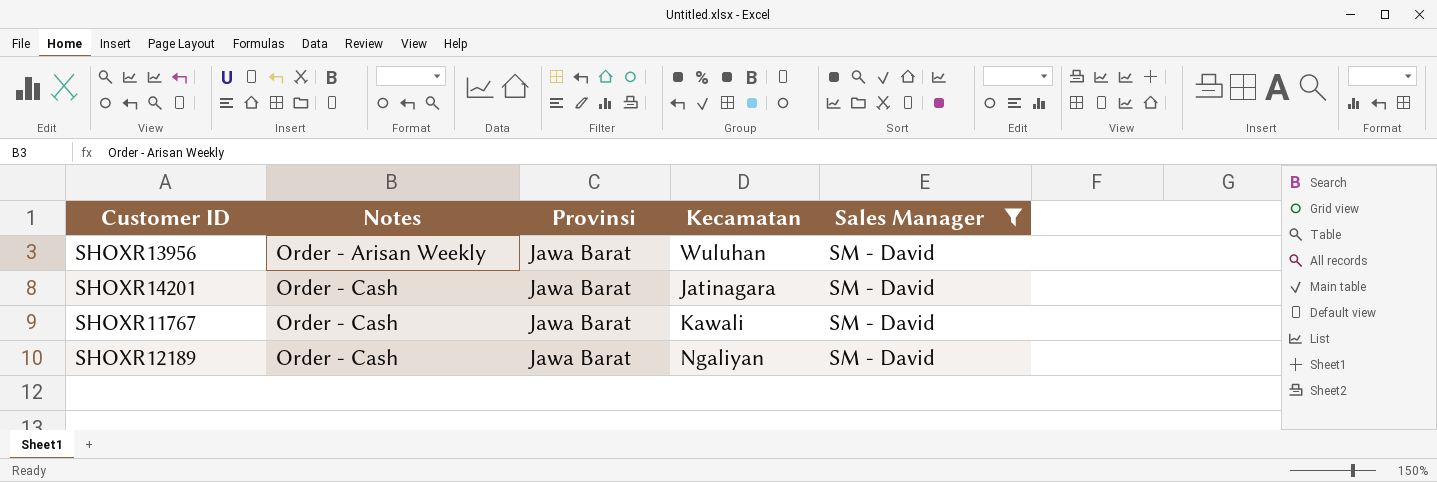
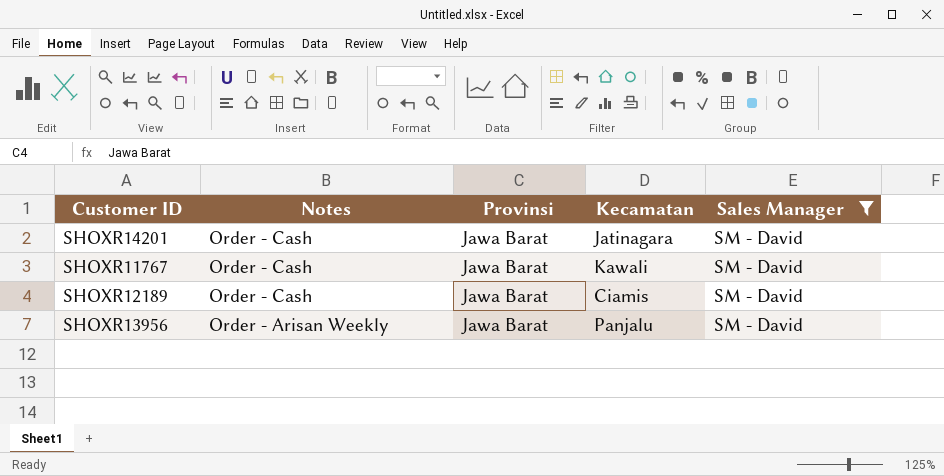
row order: Notes ascending -> Notes descending
SHOXR12189 | Kecamatan: Ngaliyan -> Ciamis
SHOXR13956 | Kecamatan: Wuluhan -> Panjalu

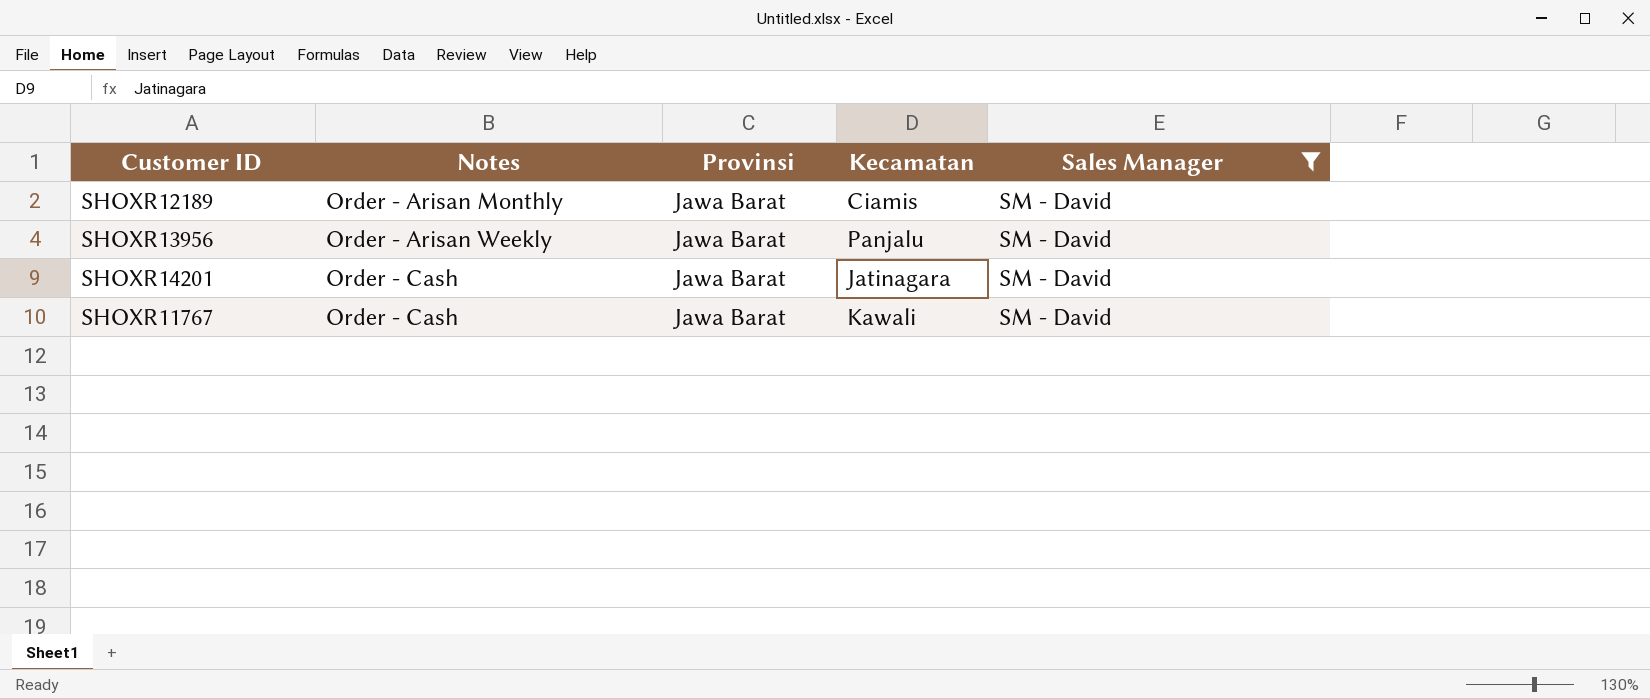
row order: Notes descending -> Notes ascending
SHOXR12189 | Notes: Order - Cash -> Order - Arisan Monthly

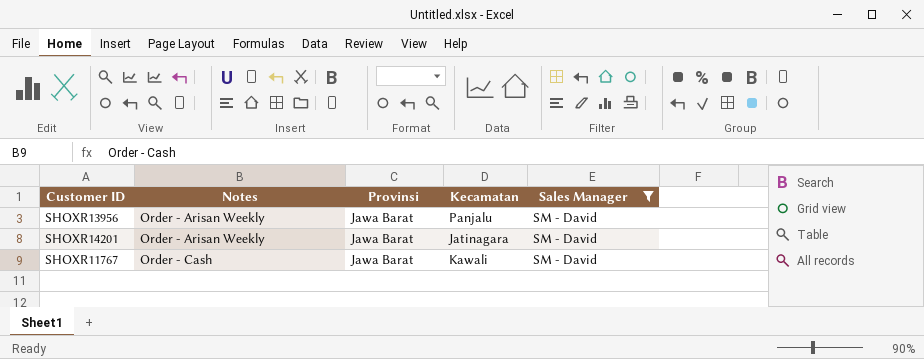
row SHOXR12189: Order - Arisan Monthly | Jawa Barat | Ciamis | SM - David -> none
SHOXR14201 | Notes: Order - Cash -> Order - Arisan Weekly

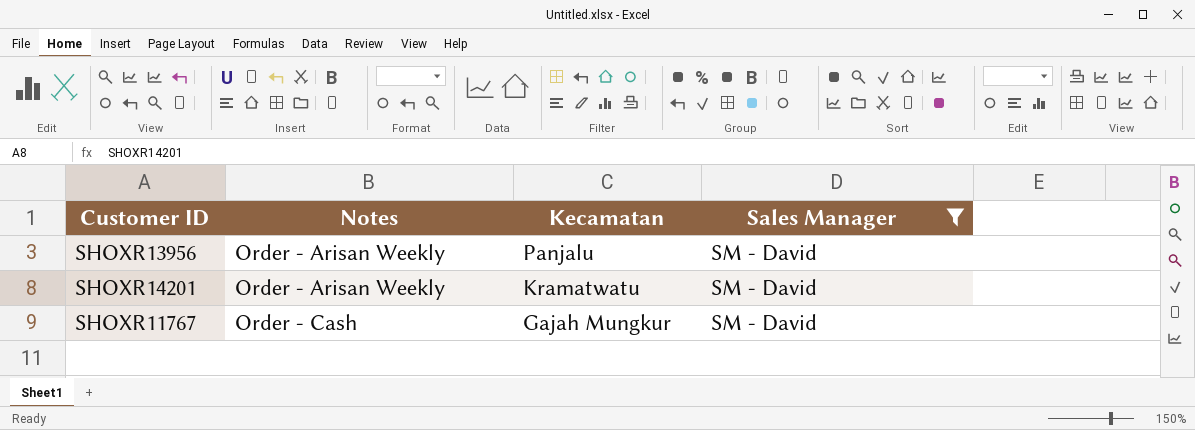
column Provinsi | position: 3 -> none
SHOXR14201 | Kecamatan: Jatinagara -> Kramatwatu
SHOXR11767 | Kecamatan: Kawali -> Gajah Mungkur

